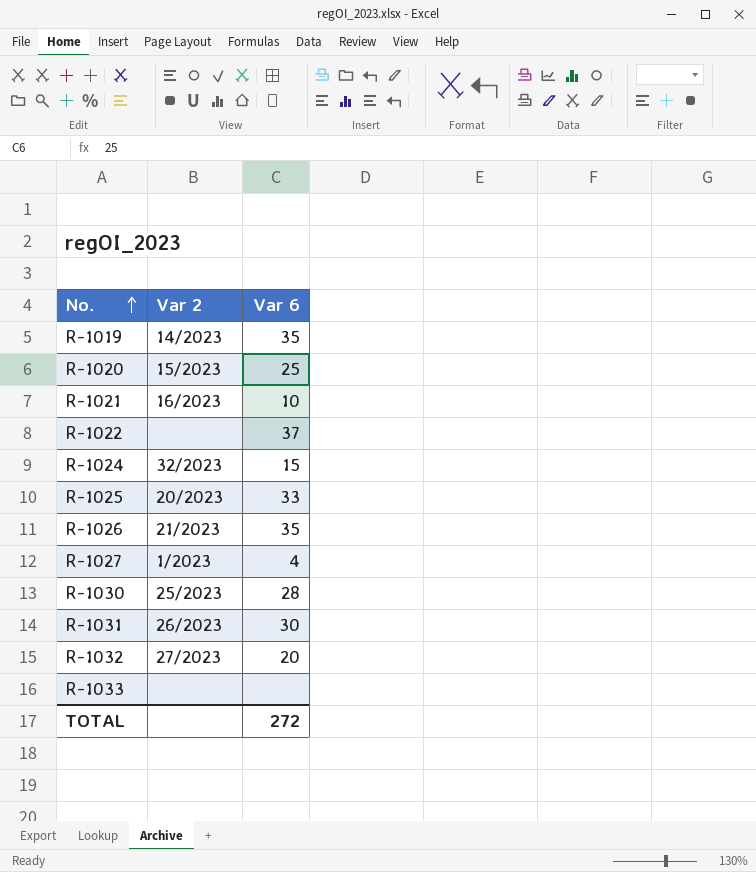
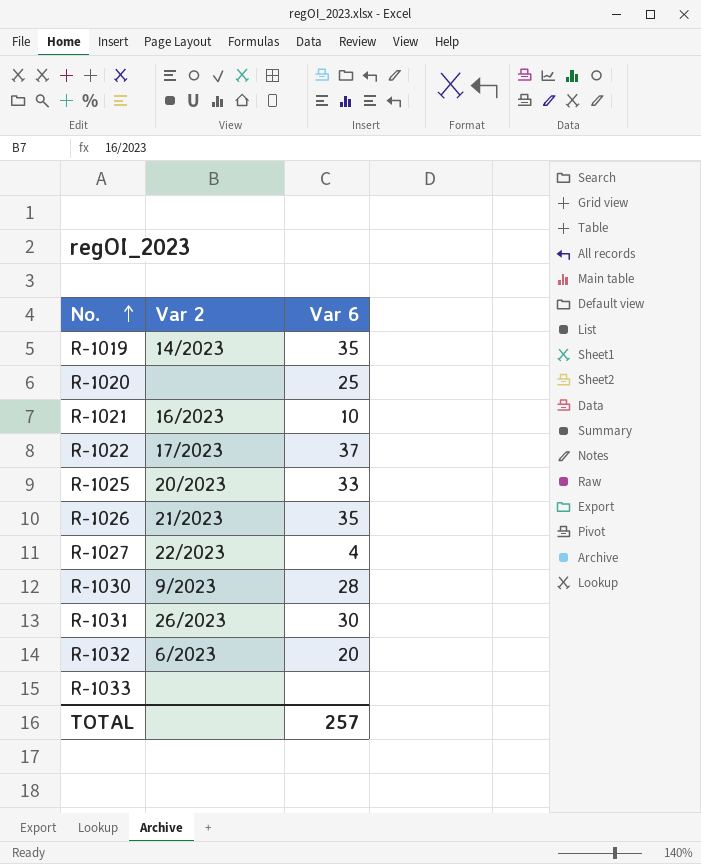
row R-1024: 32/2023 | 15 -> none
R-1020 | Var 2: 15/2023 -> none
R-1022 | Var 2: none -> 17/2023
R-1027 | Var 2: 1/2023 -> 22/2023
R-1030 | Var 2: 25/2023 -> 9/2023
R-1032 | Var 2: 27/2023 -> 6/2023
TOTAL | Var 6: 272 -> 257

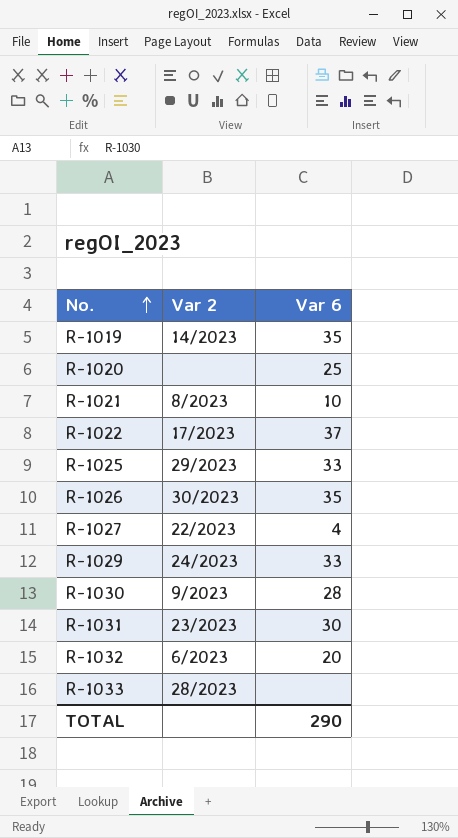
R-1021 | Var 2: 16/2023 -> 8/2023
R-1025 | Var 2: 20/2023 -> 29/2023
R-1026 | Var 2: 21/2023 -> 30/2023
row R-1029: none -> 24/2023 | 33
R-1031 | Var 2: 26/2023 -> 23/2023
R-1033 | Var 2: none -> 28/2023
TOTAL | Var 6: 257 -> 290

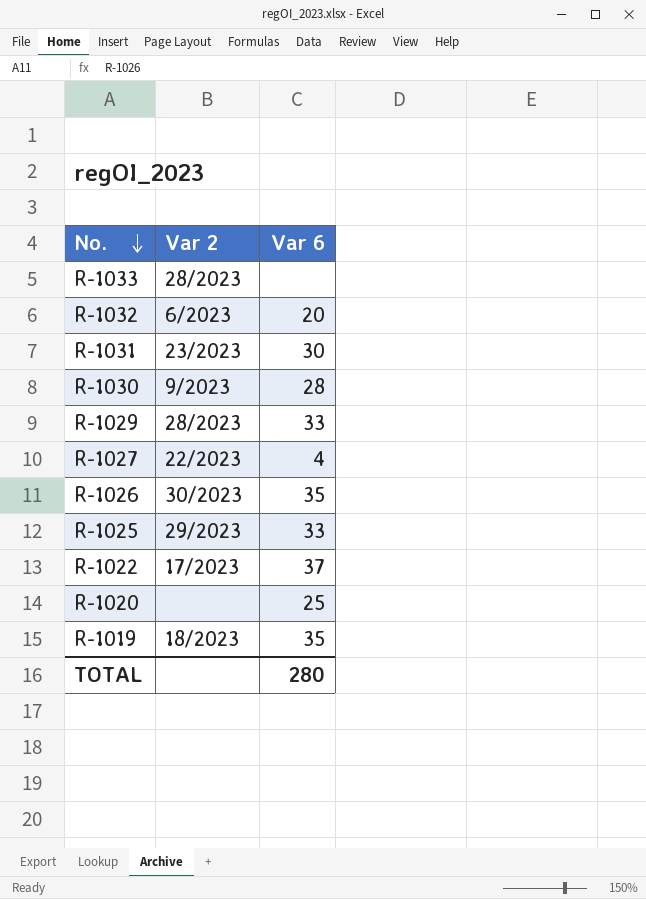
row order: No. ascending -> No. descending
row R-1021: 8/2023 | 10 -> none
R-1029 | Var 2: 24/2023 -> 28/2023
R-1019 | Var 2: 14/2023 -> 18/2023
TOTAL | Var 6: 290 -> 280

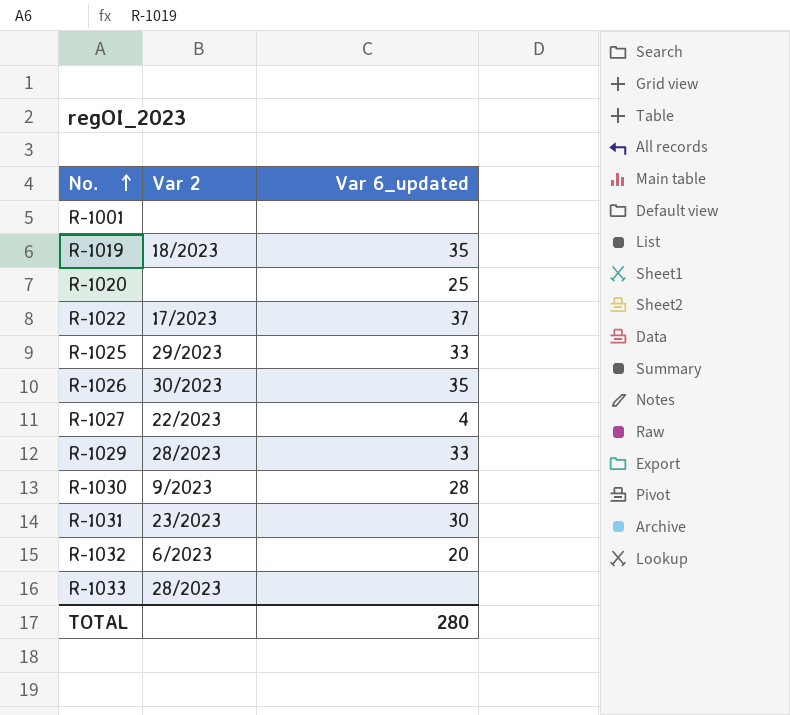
row order: No. descending -> No. ascending
column name: Var 6 -> Var 6_updated
row R-1001: none -> none | none

